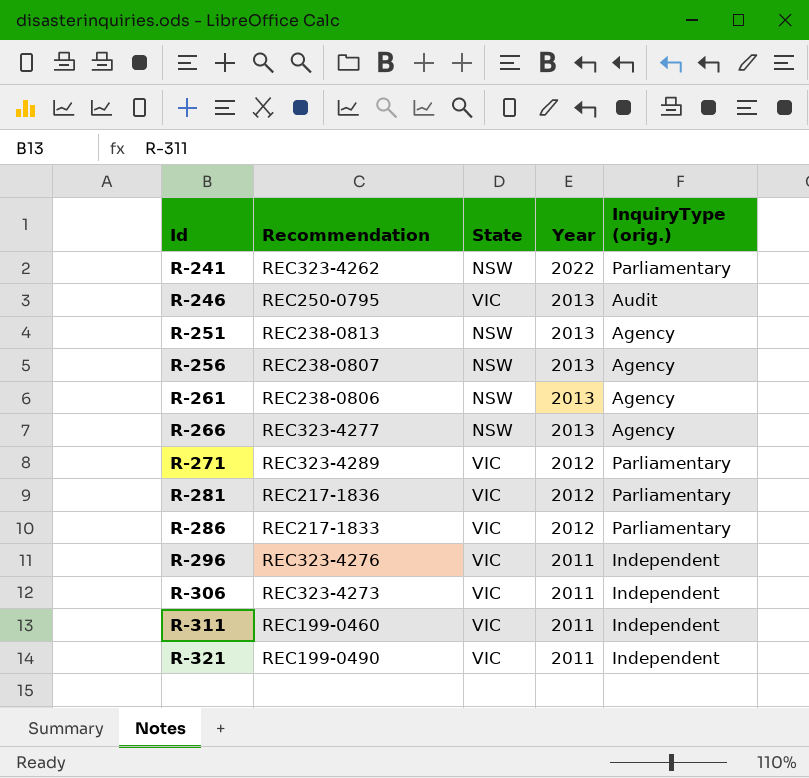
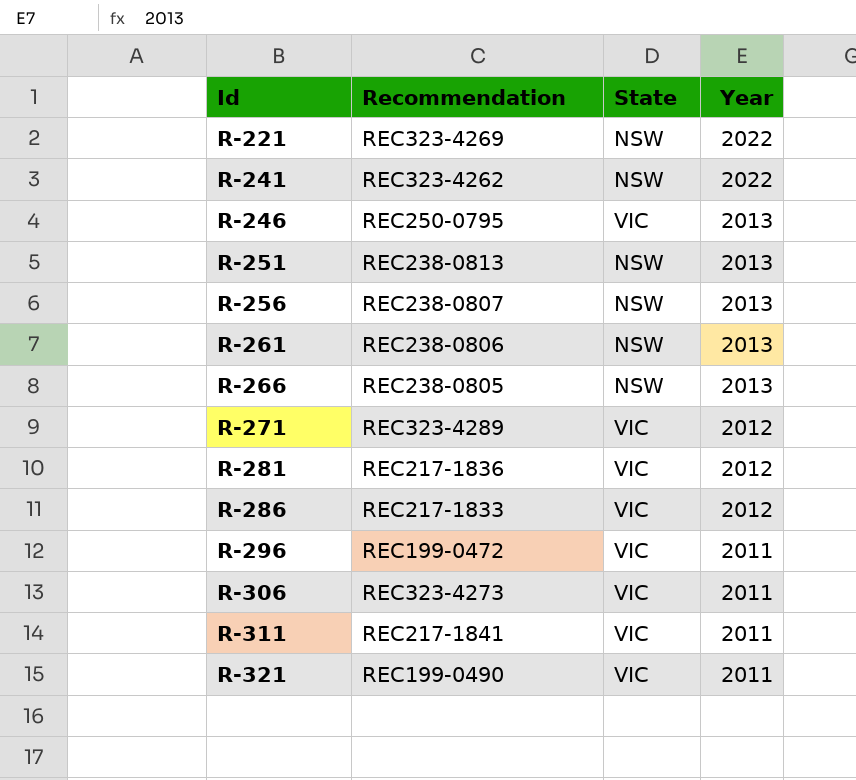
column InquiryType (orig.) | position: 5 -> none
row R-221: none -> REC323-4269 | NSW | 2022
R-266 | Recommendation: REC323-4277 -> REC238-0805
R-296 | Recommendation: REC323-4276 -> REC199-0472
R-311 | Recommendation: REC199-0460 -> REC217-1841

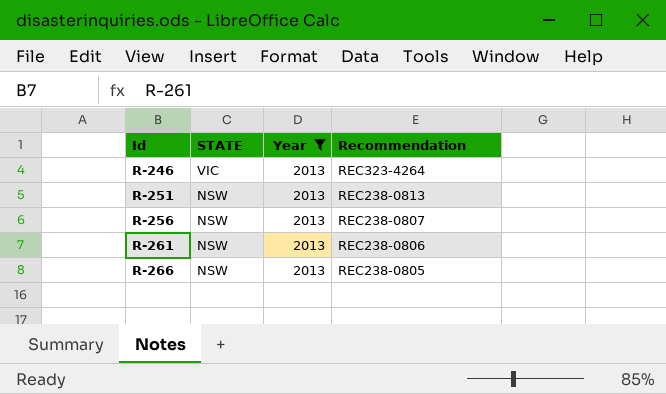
filter: none -> Year = 2013
column name: State -> STATE
column Recommendation | position: 2 -> 4
R-246 | Recommendation: REC250-0795 -> REC323-4264

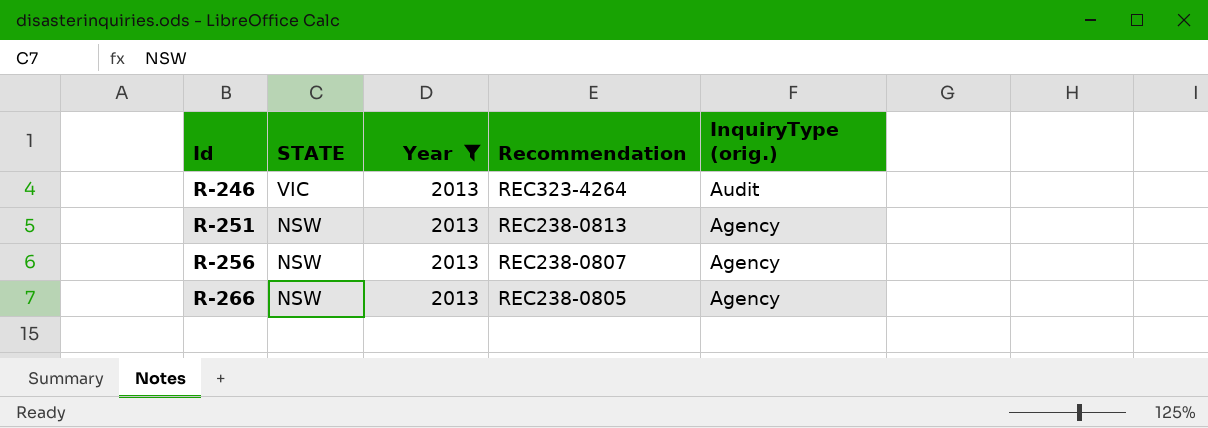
column InquiryType (orig.) | position: none -> 5
row R-261: NSW | 2013 | REC238-0806 -> none

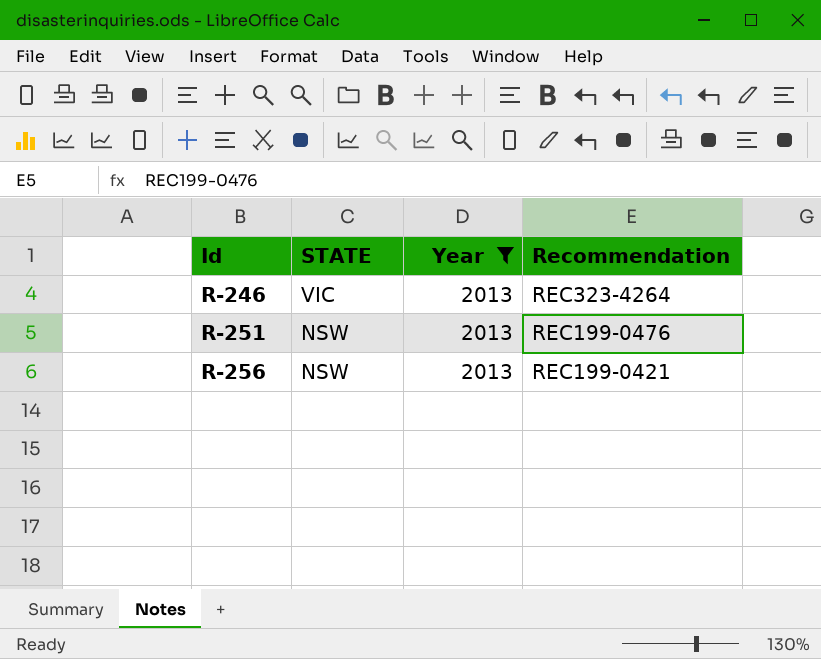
column InquiryType (orig.) | position: 5 -> none
row R-266: NSW | 2013 | REC238-0805 | Agency -> none
R-251 | Recommendation: REC238-0813 -> REC199-0476
R-256 | Recommendation: REC238-0807 -> REC199-0421

